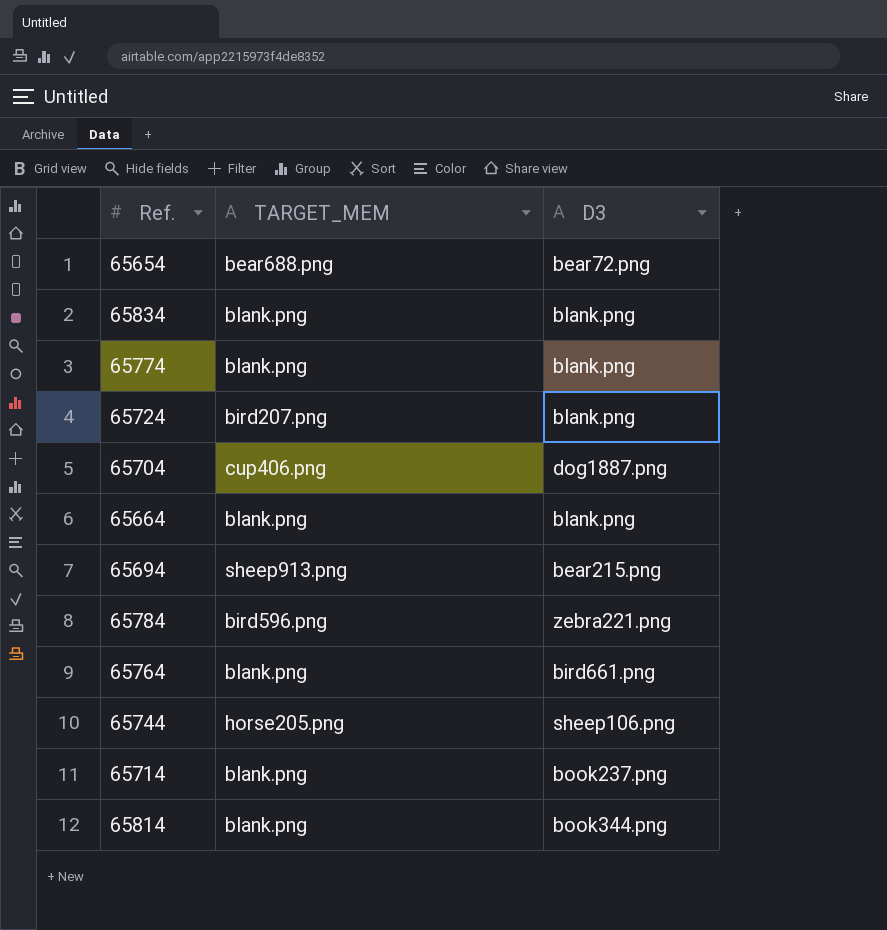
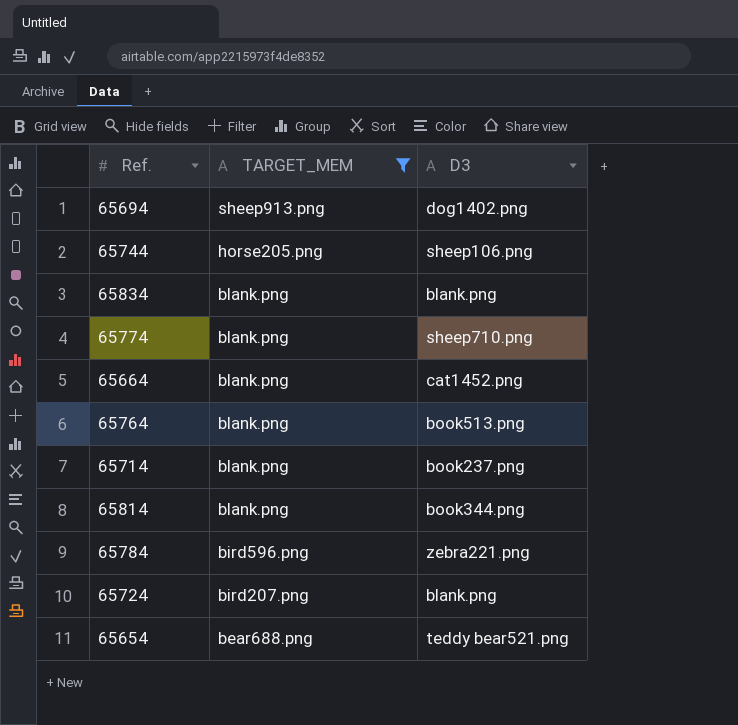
filter: none -> TARGET_MEM != cup406.png
row order: none -> TARGET_MEM descending
65694 | D3: bear215.png -> dog1402.png
65774 | D3: blank.png -> sheep710.png
65664 | D3: blank.png -> cat1452.png
65764 | D3: bird661.png -> book513.png
65654 | D3: bear72.png -> teddy bear521.png

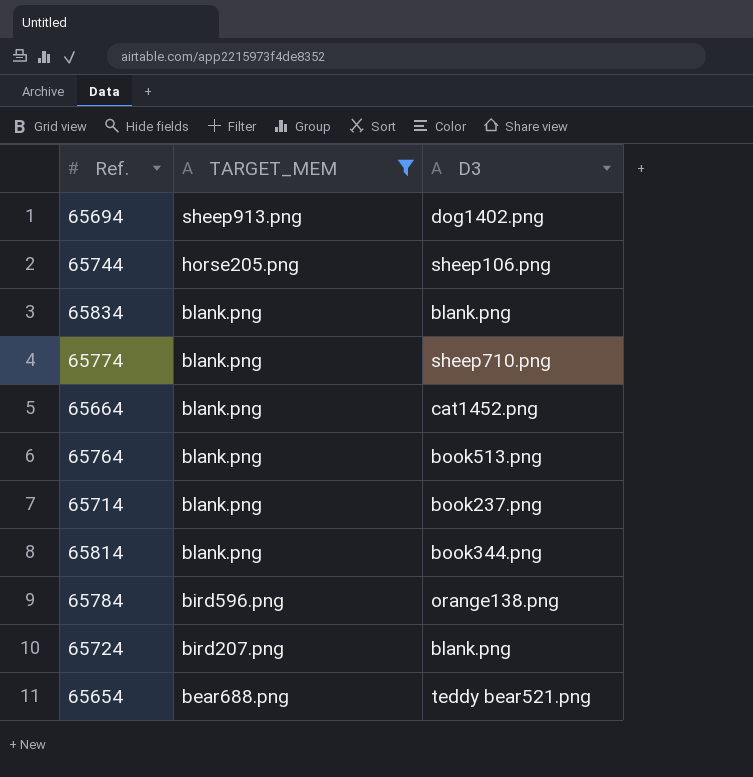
65784 | D3: zebra221.png -> orange138.png

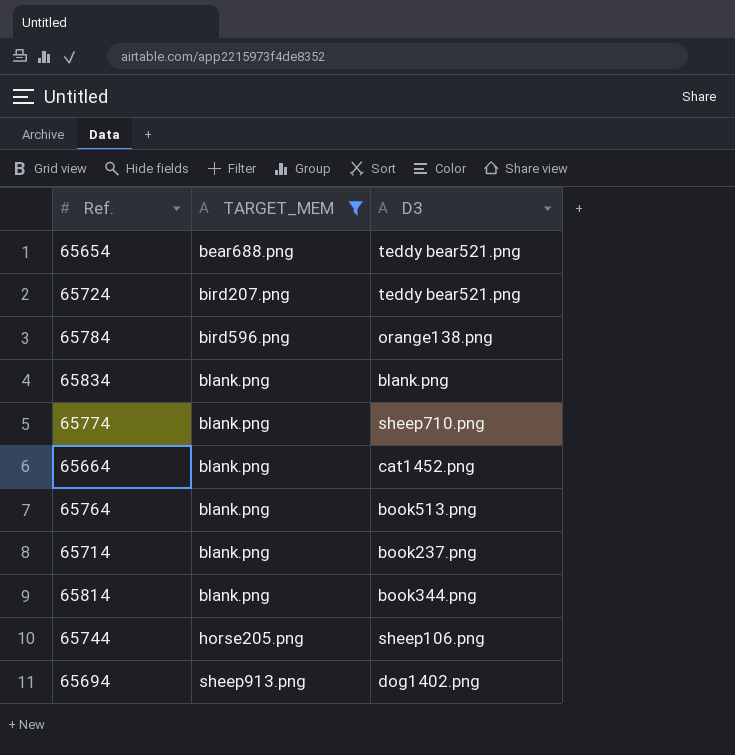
row order: TARGET_MEM descending -> TARGET_MEM ascending
65724 | D3: blank.png -> teddy bear521.png

